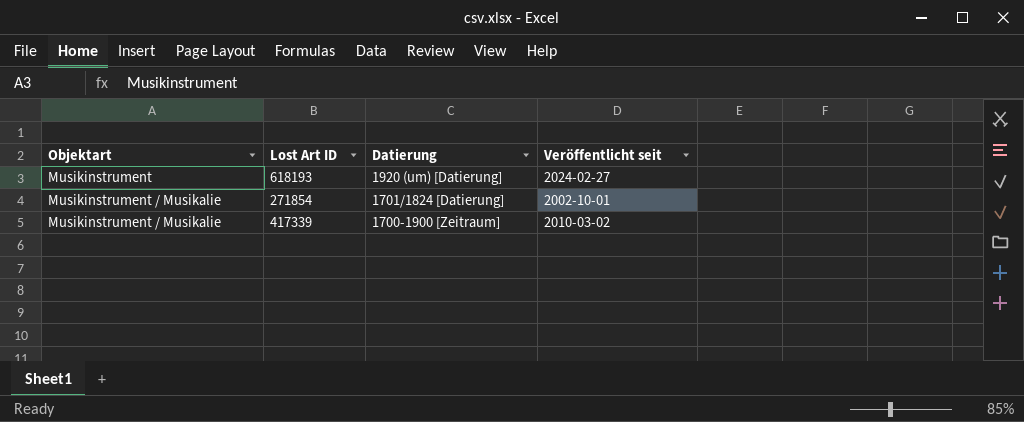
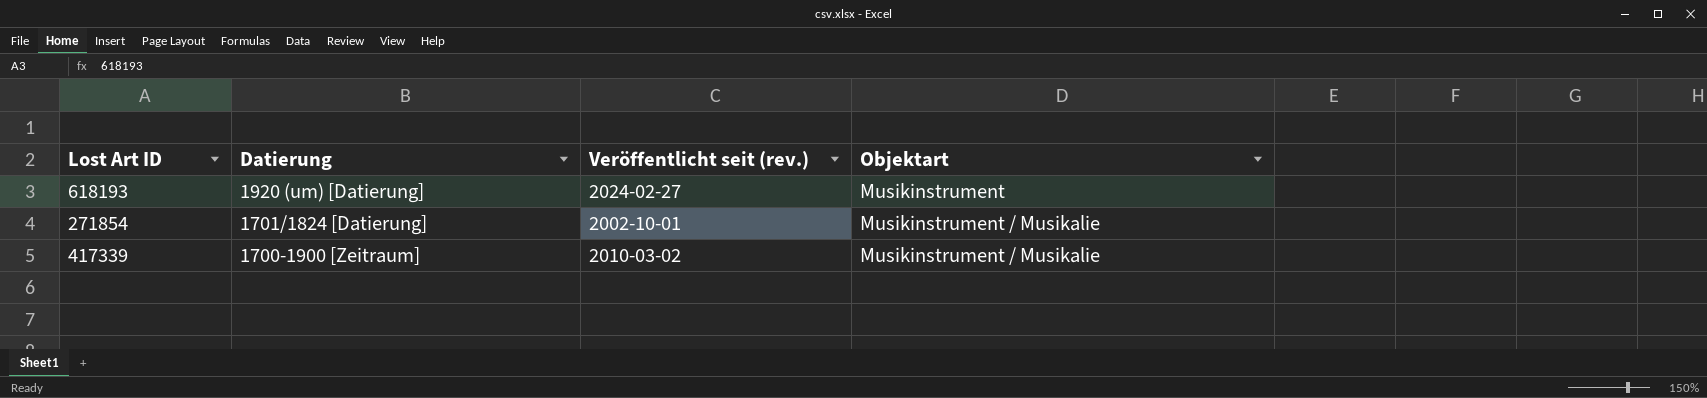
column name: Veröffentlicht seit -> Veröffentlicht seit (rev.)
column Objektart | position: 1 -> 4

